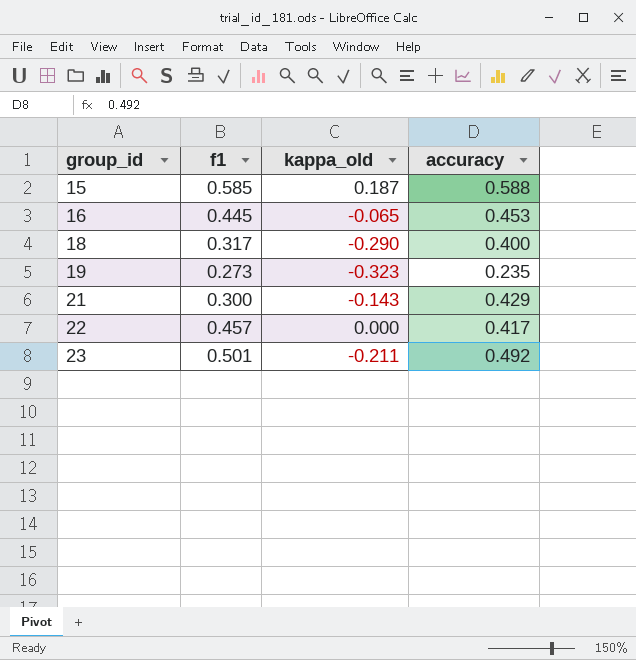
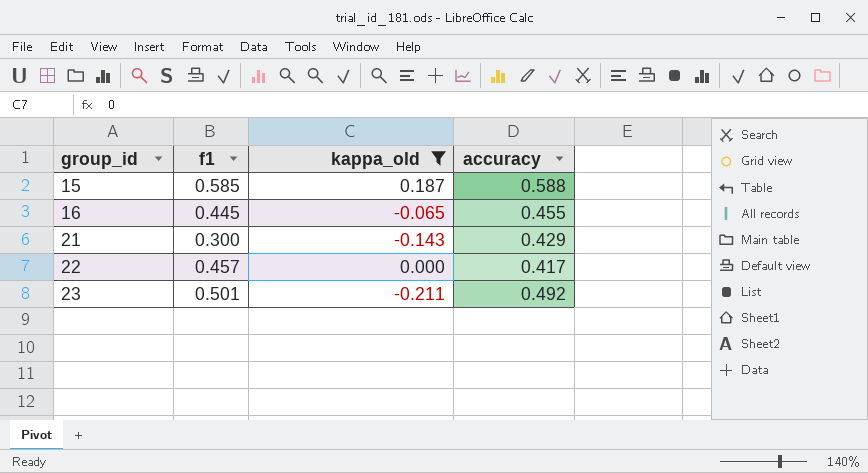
filter: none -> kappa_old >= -0.211
16 | accuracy: 0.453 -> 0.455

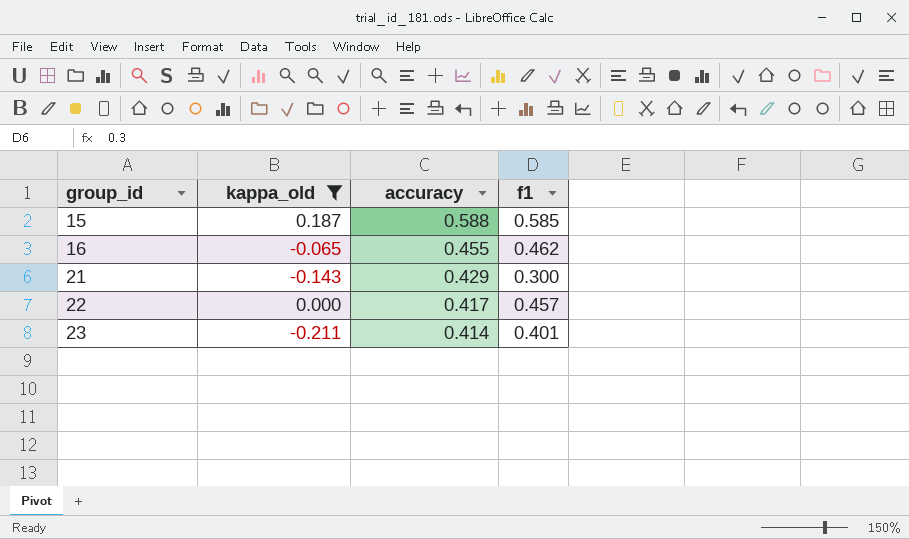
column f1 | position: 2 -> 4
16 | f1: 0.445 -> 0.462
23 | accuracy: 0.492 -> 0.414
23 | f1: 0.501 -> 0.401

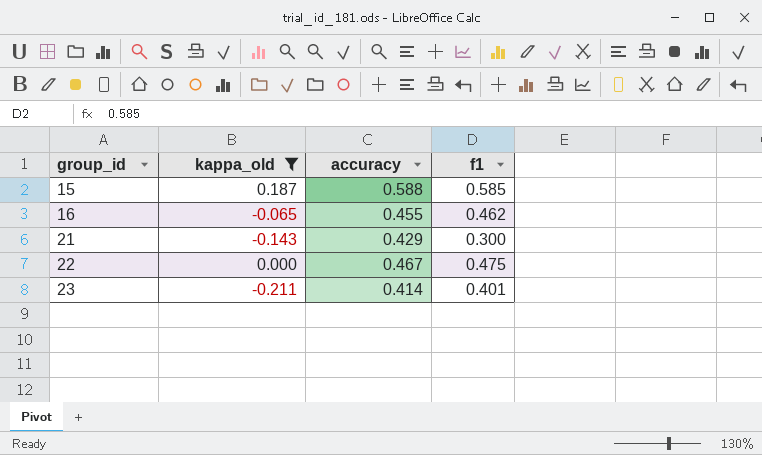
22 | accuracy: 0.417 -> 0.467
22 | f1: 0.457 -> 0.475

